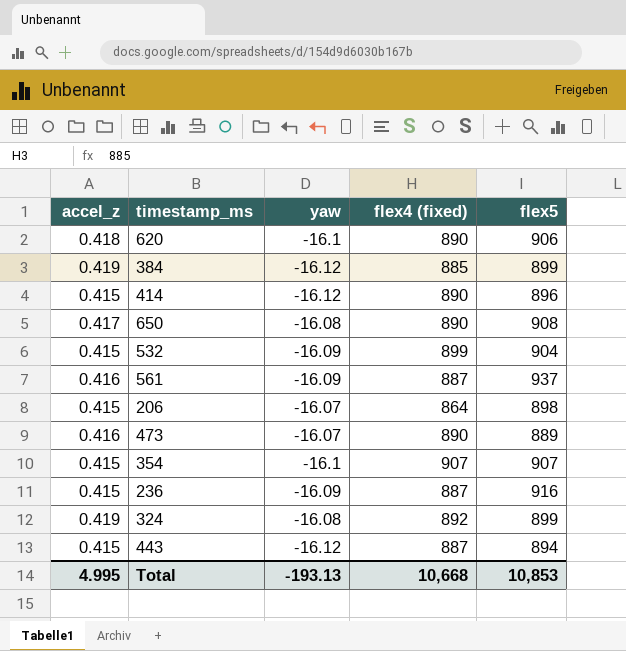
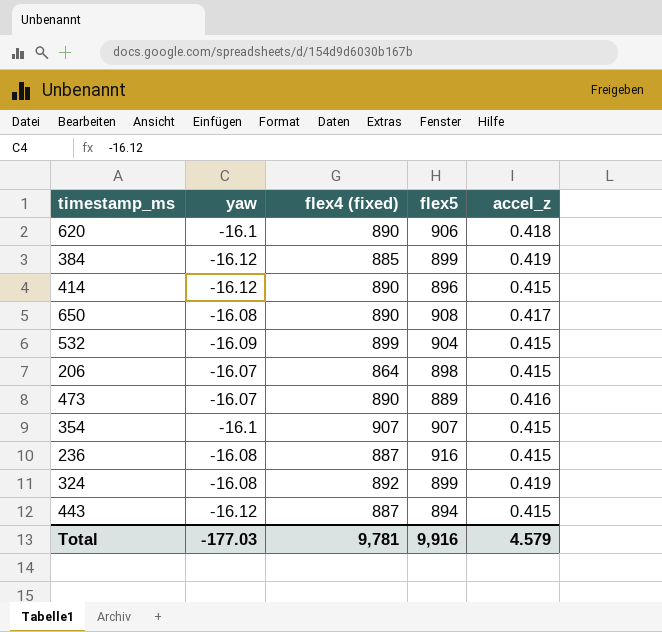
column accel_z | position: 1 -> 5
row 561: 0.416 | -16.09 | 887 | 937 -> none
236 | yaw: -16.09 -> -16.08
Total | yaw: -193.13 -> -177.03
Total | flex4 (fixed): 10,668 -> 9,781
Total | flex5: 10,853 -> 9,916
Total | accel_z: 4.995 -> 4.579

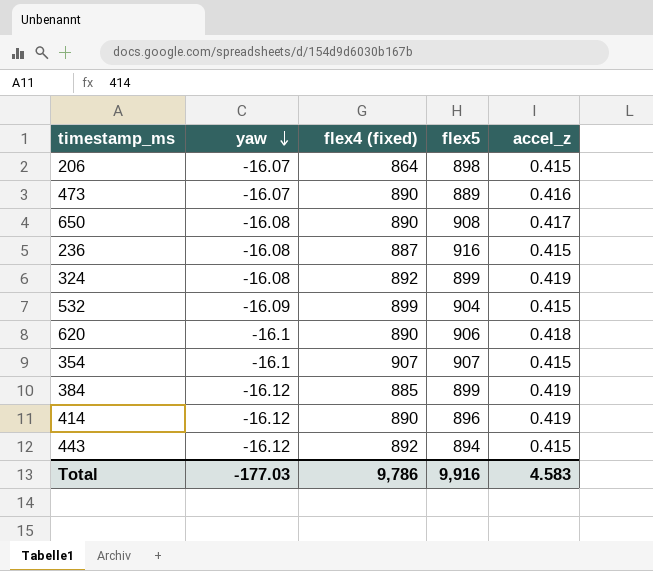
row order: none -> yaw descending
414 | accel_z: 0.415 -> 0.419
443 | flex4 (fixed): 887 -> 892
Total | flex4 (fixed): 9,781 -> 9,786
Total | accel_z: 4.579 -> 4.583

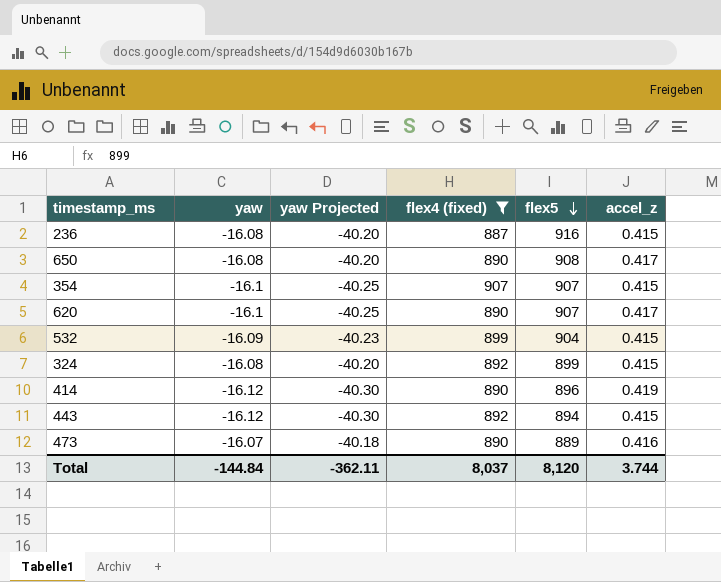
filter: none -> flex4 (fixed) >= 887
row order: yaw descending -> flex5 descending
column yaw Projected | formula: none -> [yaw] * 2.5
620 | flex5: 906 -> 907
620 | accel_z: 0.418 -> 0.417
324 | accel_z: 0.419 -> 0.415
Total | yaw: -177.03 -> -144.84
Total | flex4 (fixed): 9,786 -> 8,037
Total | flex5: 9,916 -> 8,120
Total | accel_z: 4.583 -> 3.744

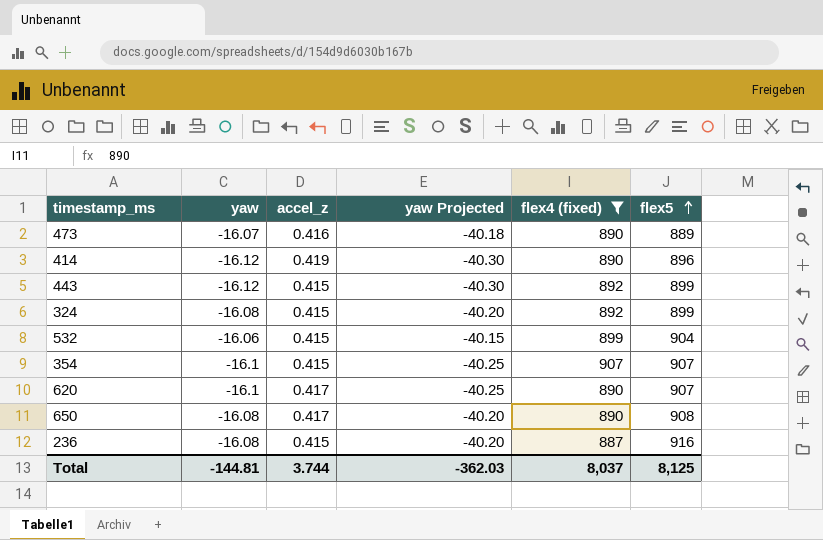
row order: flex5 descending -> flex5 ascending
column accel_z | position: 6 -> 3
443 | flex5: 894 -> 899
532 | yaw: -16.09 -> -16.06
532 | yaw Projected: -40.23 -> -40.15
Total | yaw: -144.84 -> -144.81
Total | yaw Projected: -362.11 -> -362.03
Total | flex5: 8,120 -> 8,125

